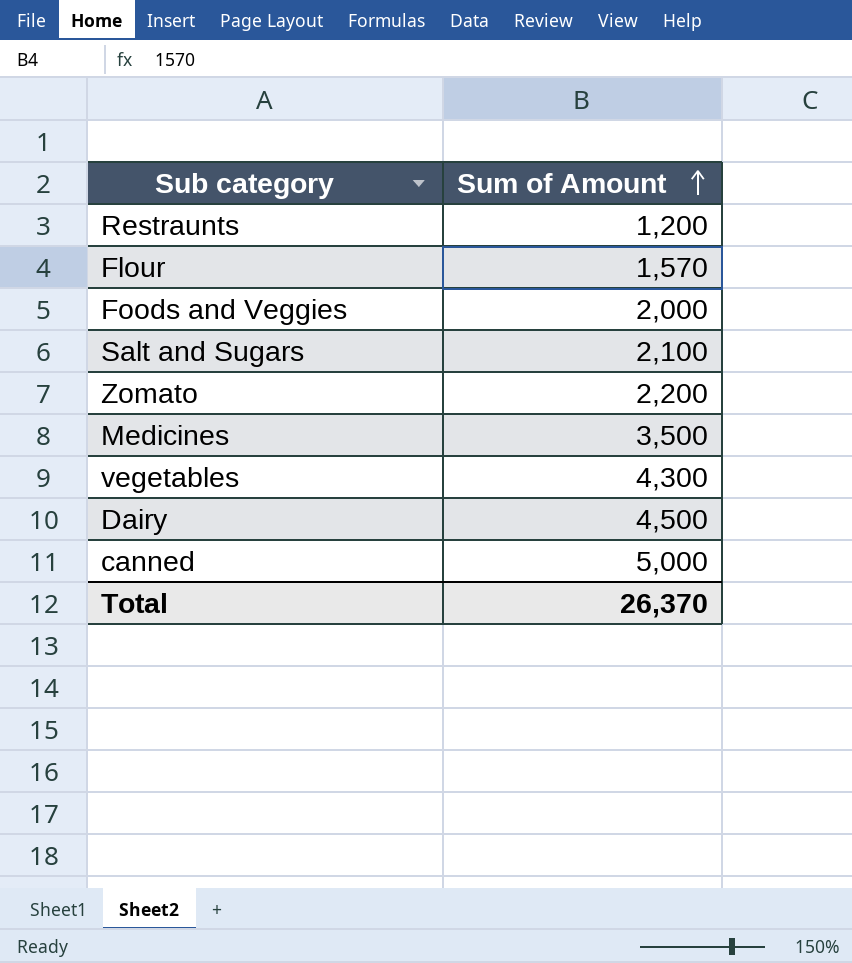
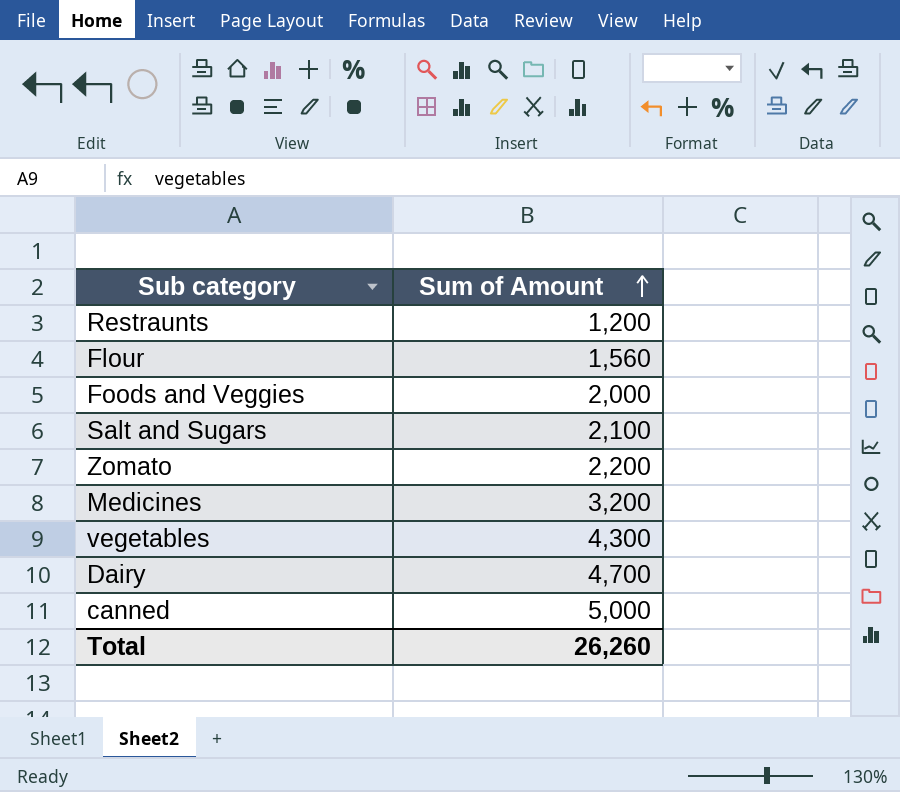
Flour | Sum of Amount: 1,570 -> 1,560
Medicines | Sum of Amount: 3,500 -> 3,200
Dairy | Sum of Amount: 4,500 -> 4,700
Total | Sum of Amount: 26,370 -> 26,260

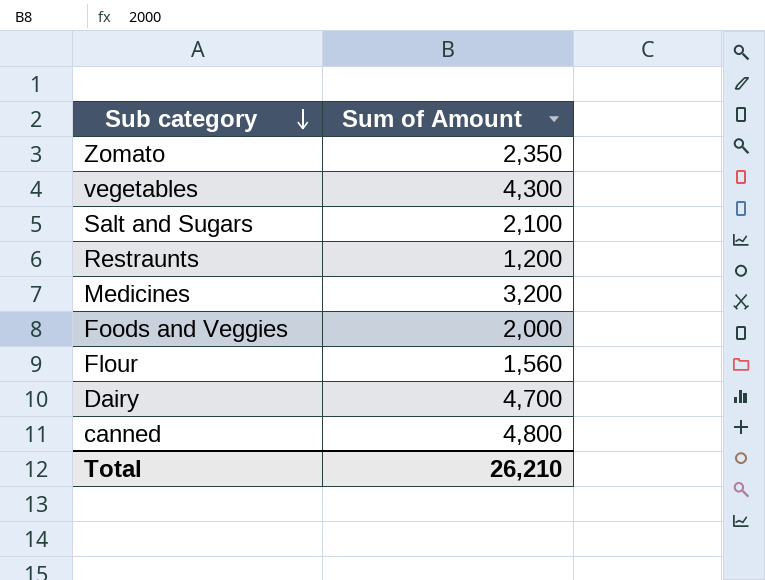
row order: Sum of Amount ascending -> Sub category descending
Zomato | Sum of Amount: 2,200 -> 2,350
canned | Sum of Amount: 5,000 -> 4,800
Total | Sum of Amount: 26,260 -> 26,210

